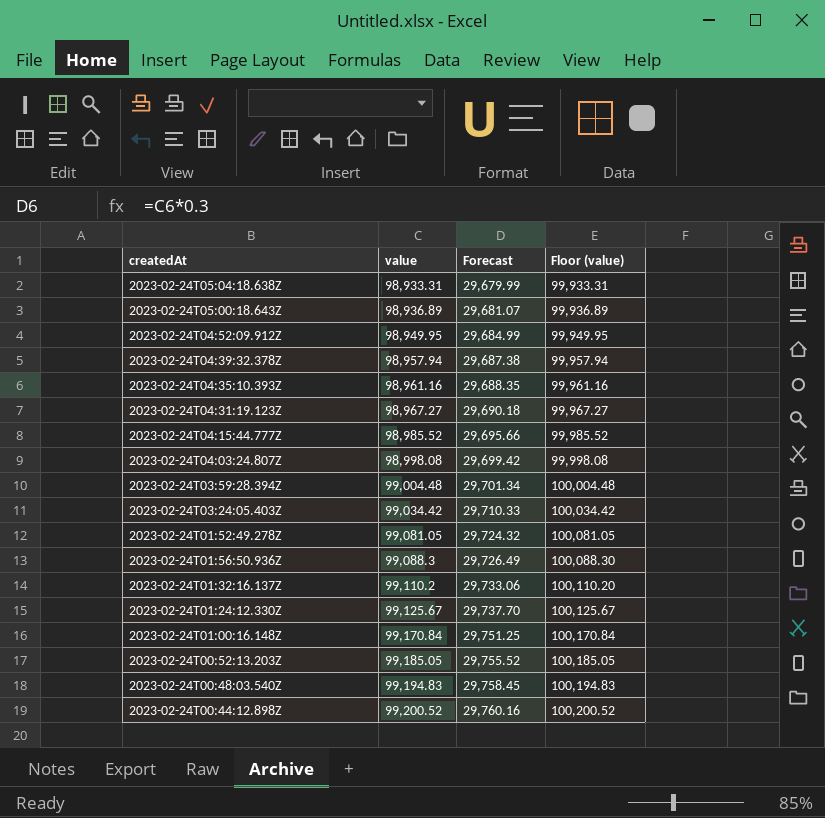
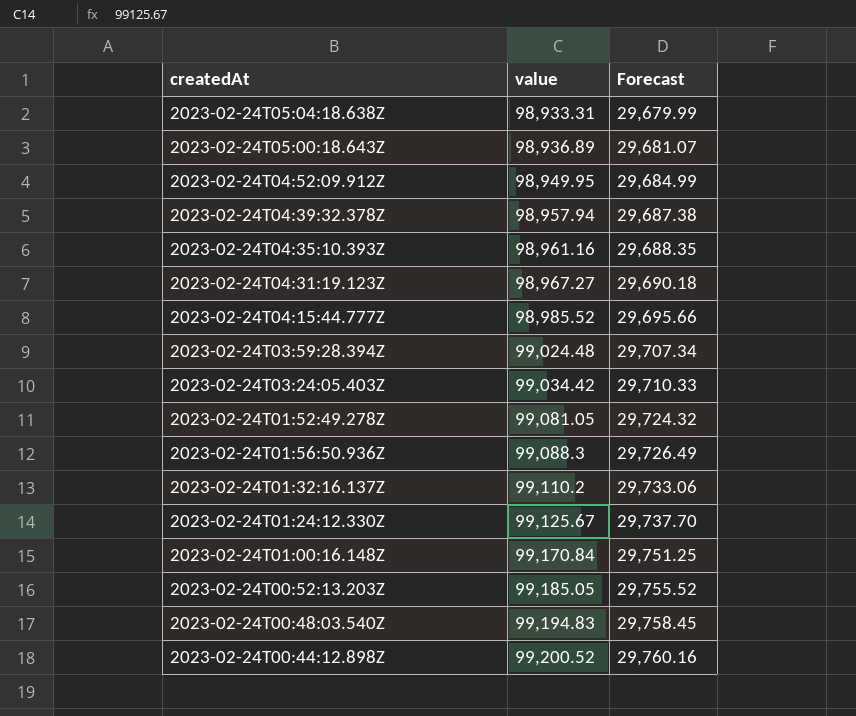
column Floor (value) | formula: [value] + 1000 -> none
row 2023-02-24T04:03:24.807Z: 98,998.08 | 29,699.42 | 99,998.08 -> none
2023-02-24T03:59:28.394Z | value: 99,004.48 -> 99,024.48
2023-02-24T03:59:28.394Z | Forecast: 29,701.34 -> 29,707.34

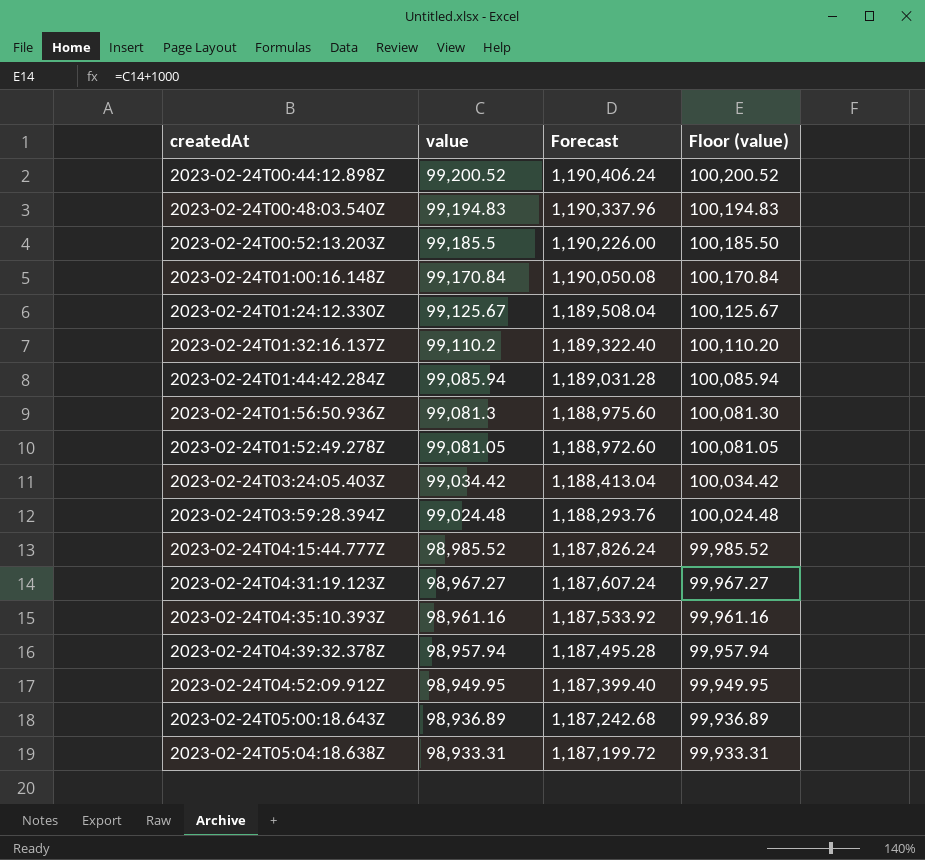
row order: value ascending -> value descending
column Forecast | formula: [value] * 0.3 -> [value] * 12
column Floor (value) | formula: none -> [value] + 1000
2023-02-24T00:52:13.203Z | value: 99,185.05 -> 99,185.5
row 2023-02-24T01:44:42.284Z: none -> 99,085.94 | 1,189,031.28 | 100,085.94
2023-02-24T01:56:50.936Z | value: 99,088.3 -> 99,081.3

